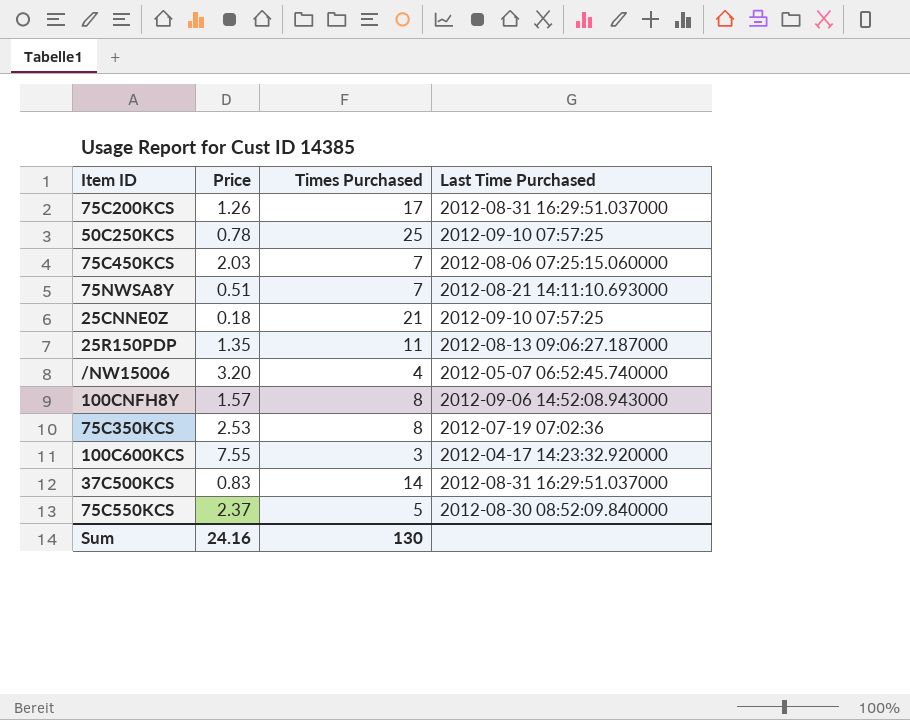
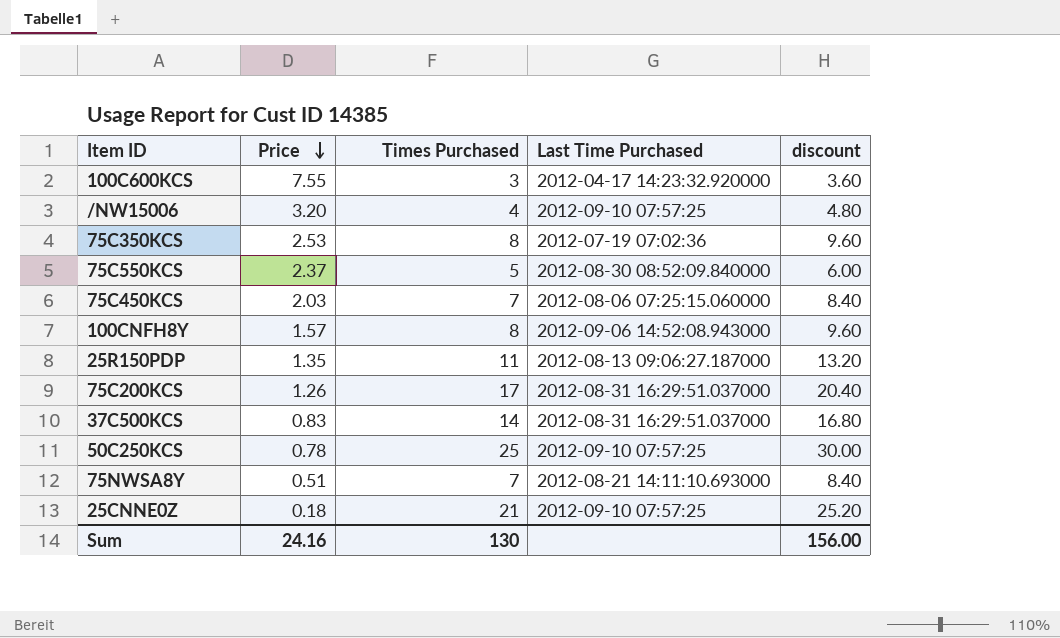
row order: none -> Price descending
column discount | formula: none -> [Times Purchased] * 1.2
/NW15006 | Last Time Purchased: 2012-05-07 06:52:45.740000 -> 2012-09-10 07:57:25

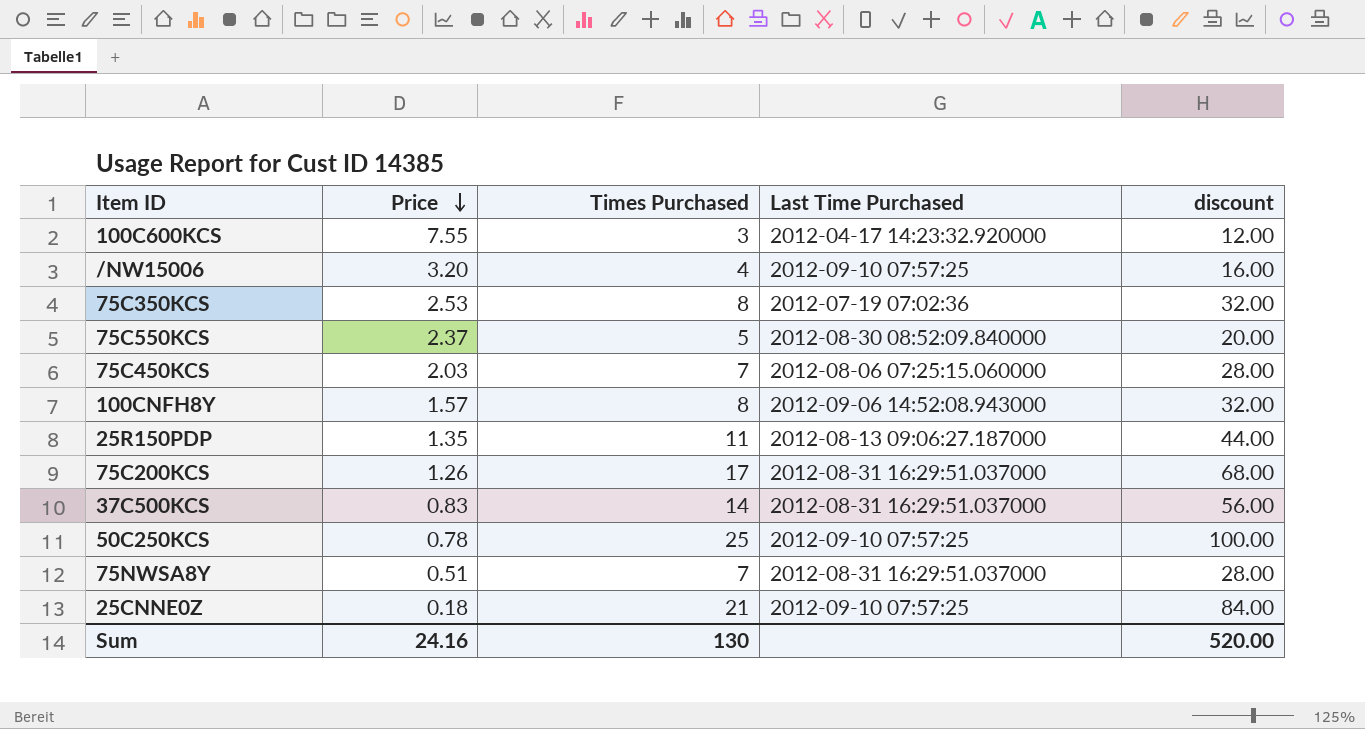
column discount | formula: [Times Purchased] * 1.2 -> [Times Purchased] * 4
75NWSA8Y | Last Time Purchased: 2012-08-21 14:11:10.693000 -> 2012-08-31 16:29:51.037000
Sum | discount: 156.00 -> 520.00

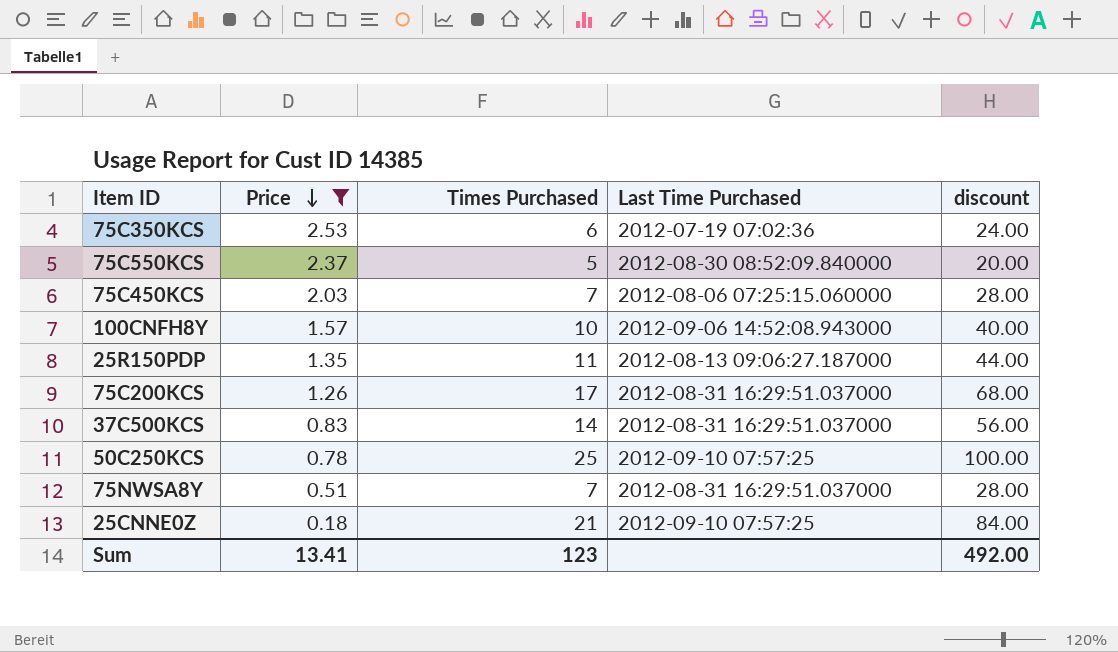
filter: none -> Price <= 2.53
75C350KCS | Times Purchased: 8 -> 6
75C350KCS | discount: 32.00 -> 24.00
100CNFH8Y | Times Purchased: 8 -> 10
100CNFH8Y | discount: 32.00 -> 40.00
Sum | Price: 24.16 -> 13.41
Sum | Times Purchased: 130 -> 123
Sum | discount: 520.00 -> 492.00

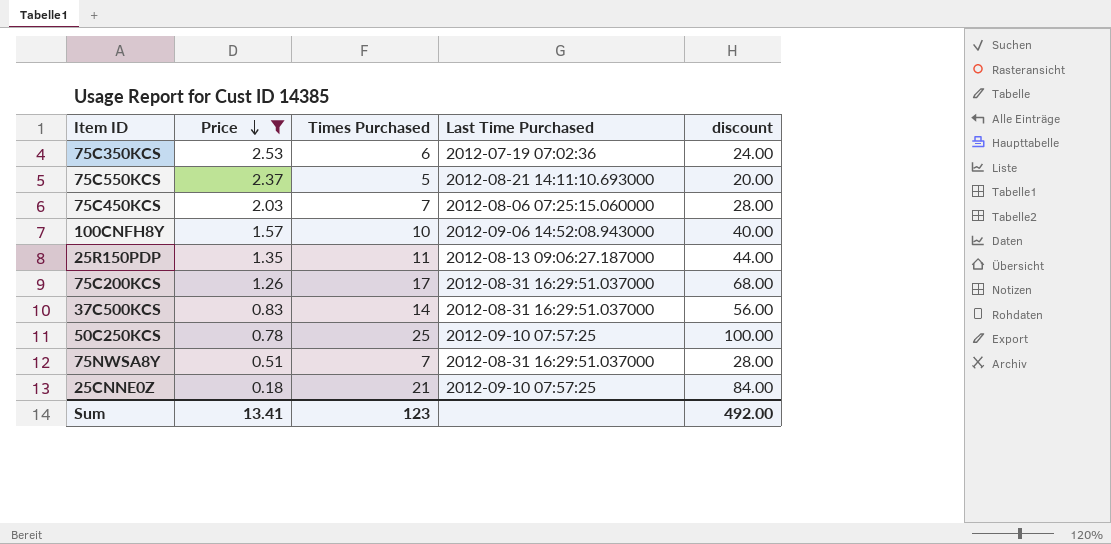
75C550KCS | Last Time Purchased: 2012-08-30 08:52:09.840000 -> 2012-08-21 14:11:10.693000

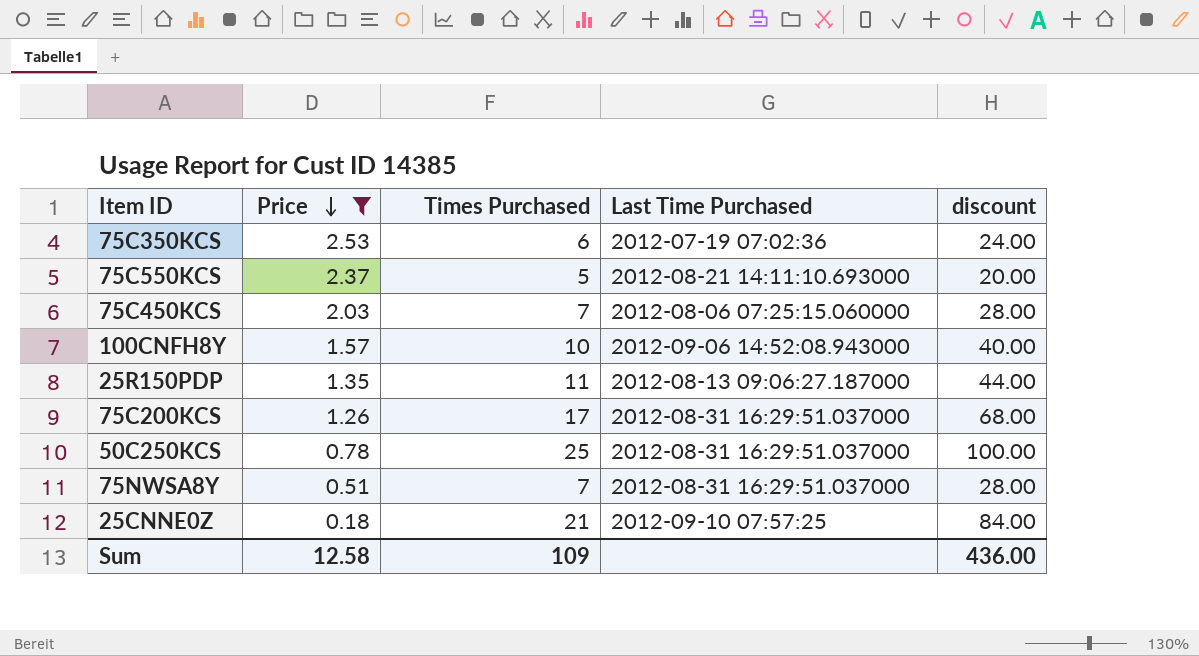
row 37C500KCS: 0.83 | 14 | 2012-08-31 16:29:51.037000 | 56.00 -> none
50C250KCS | Last Time Purchased: 2012-09-10 07:57:25 -> 2012-08-31 16:29:51.037000
Sum | Price: 13.41 -> 12.58
Sum | Times Purchased: 123 -> 109
Sum | discount: 492.00 -> 436.00

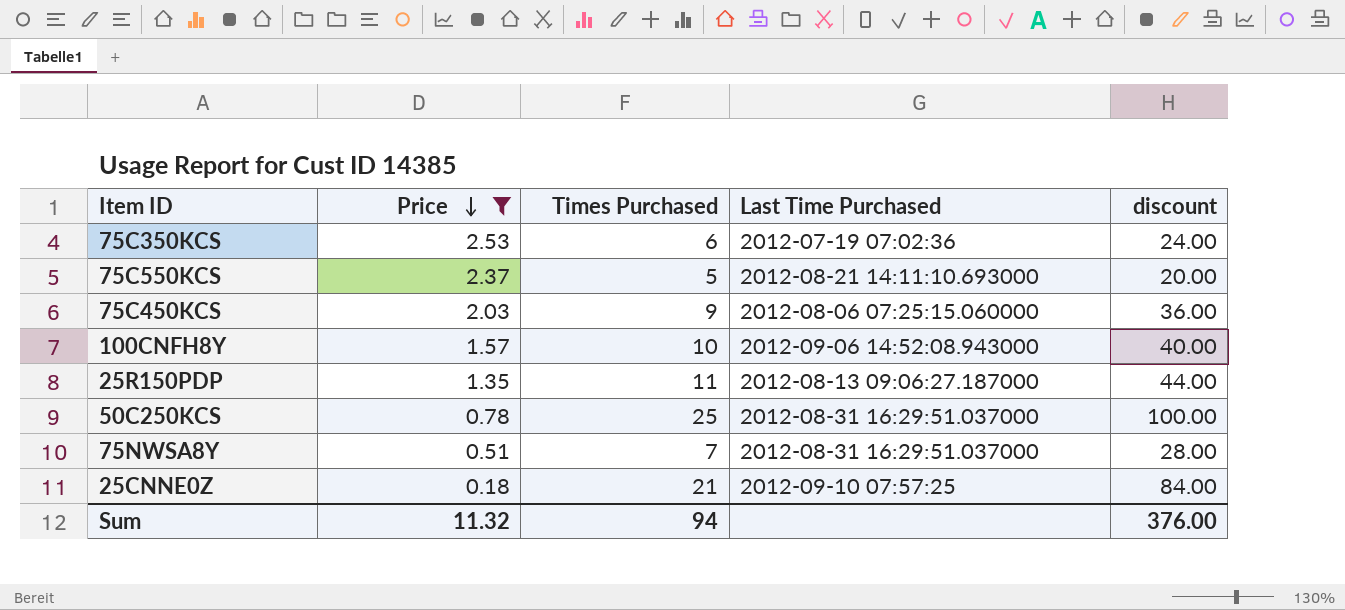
row 75C200KCS: 1.26 | 17 | 2012-08-31 16:29:51.037000 | 68.00 -> none
75C450KCS | Times Purchased: 7 -> 9
75C450KCS | discount: 28.00 -> 36.00
Sum | Price: 12.58 -> 11.32
Sum | Times Purchased: 109 -> 94
Sum | discount: 436.00 -> 376.00

